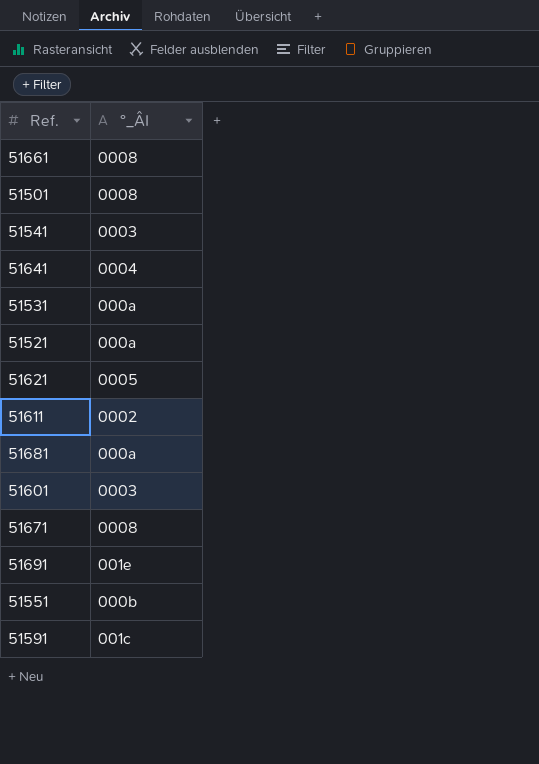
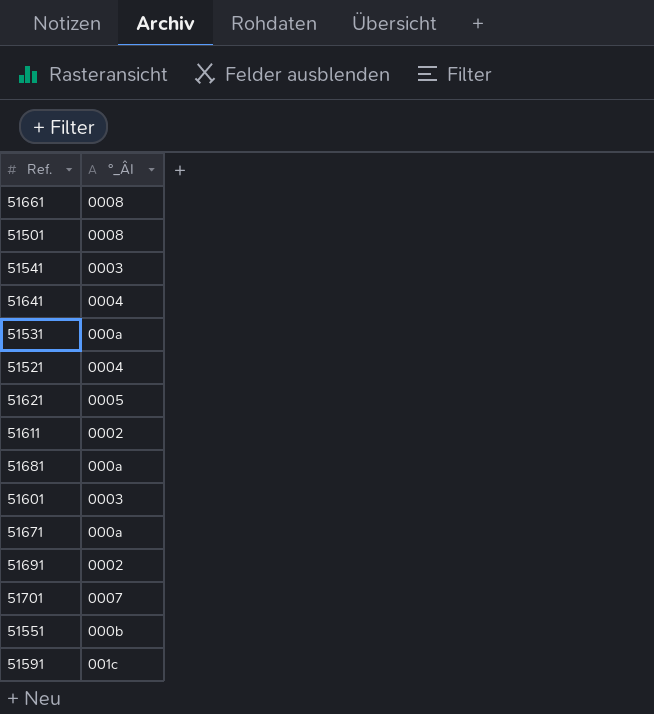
51521 | °_ÂI: 000a -> 0004
51671 | °_ÂI: 0008 -> 000a
51691 | °_ÂI: 001e -> 0002
row 51701: none -> 0007

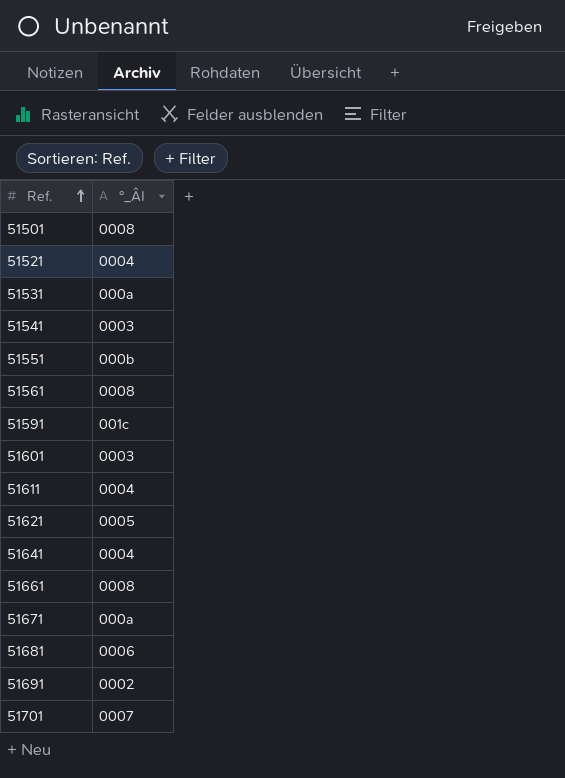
row order: none -> Ref. ascending
row 51561: none -> 0008
51611 | °_ÂI: 0002 -> 0004
51681 | °_ÂI: 000a -> 0006

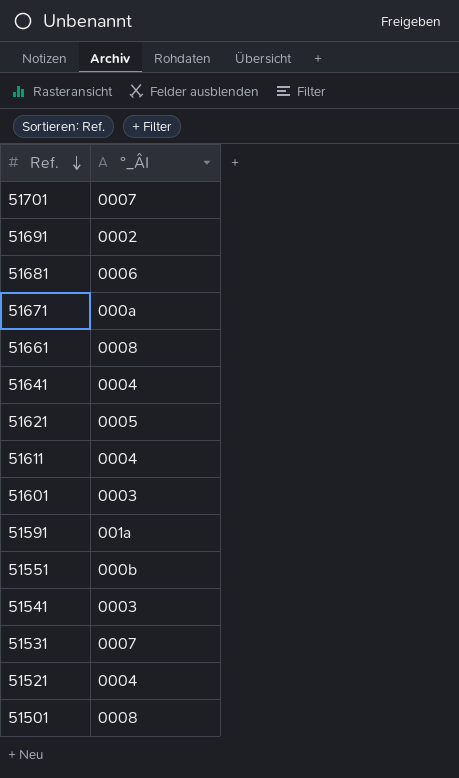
row order: Ref. ascending -> Ref. descending
row 51561: 0008 -> none
51591 | °_ÂI: 001c -> 001a
51531 | °_ÂI: 000a -> 0007

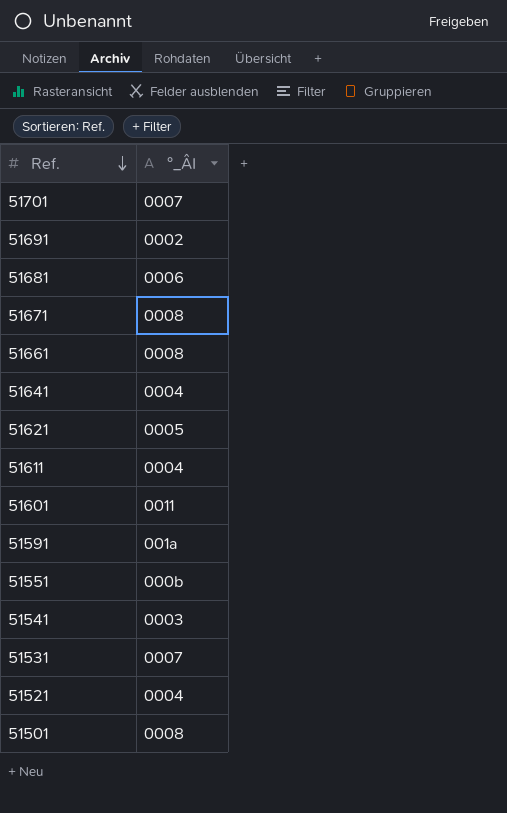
51671 | °_ÂI: 000a -> 0008
51601 | °_ÂI: 0003 -> 0011

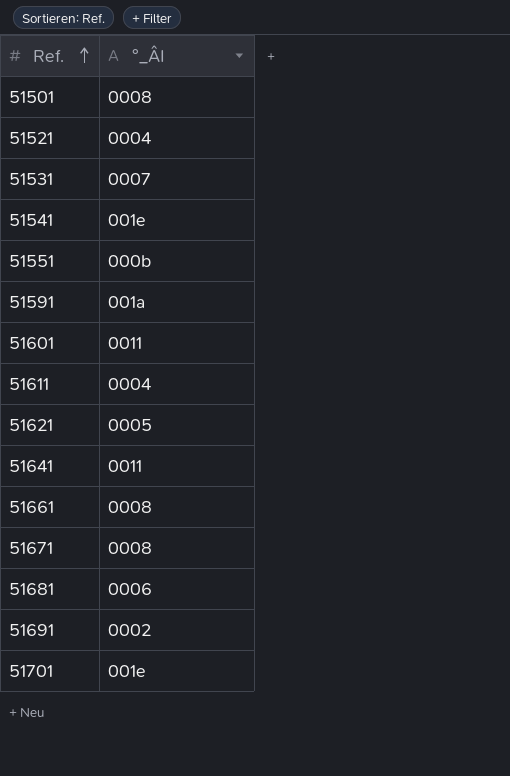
row order: Ref. descending -> Ref. ascending
51541 | °_ÂI: 0003 -> 001e
51641 | °_ÂI: 0004 -> 0011
51701 | °_ÂI: 0007 -> 001e

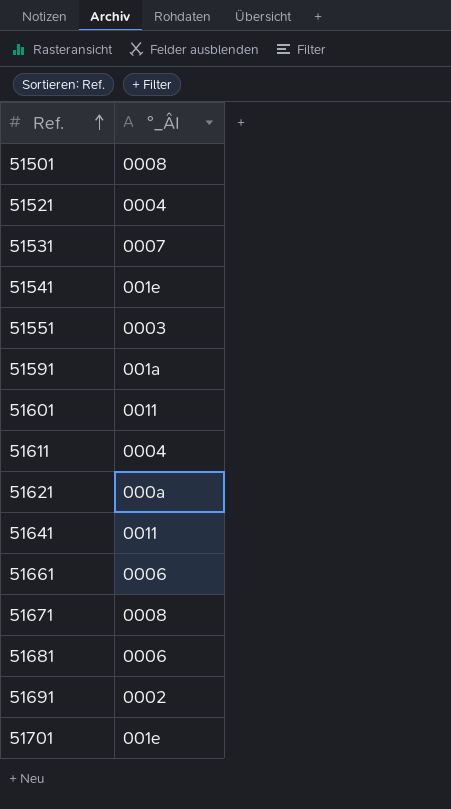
51551 | °_ÂI: 000b -> 0003
51621 | °_ÂI: 0005 -> 000a
51661 | °_ÂI: 0008 -> 0006

